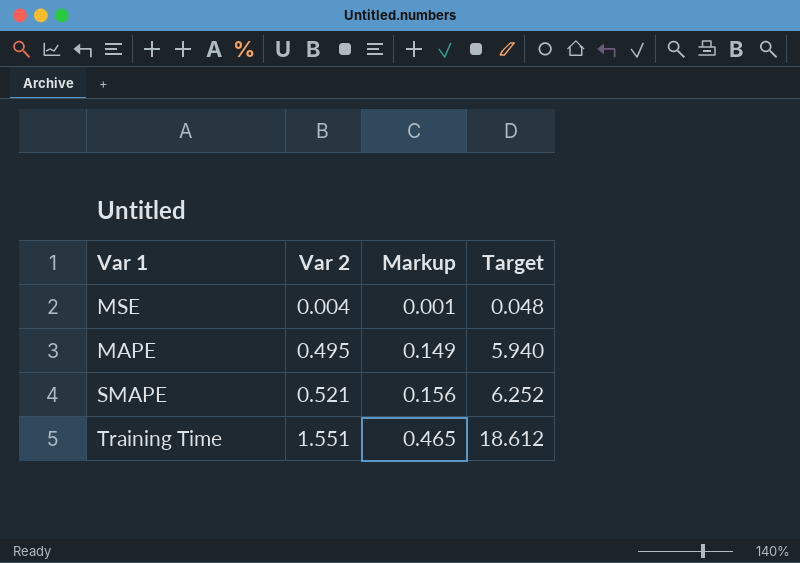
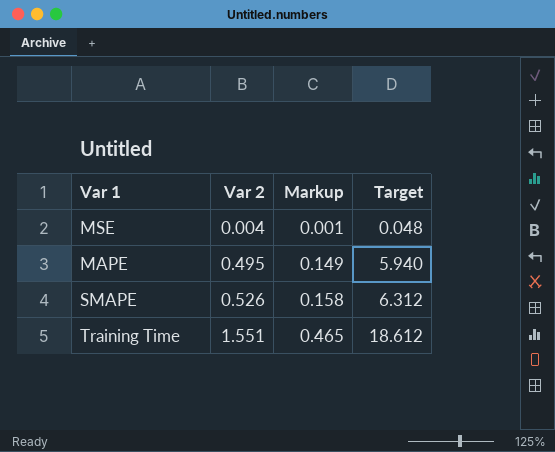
SMAPE | Var 2: 0.521 -> 0.526
SMAPE | Markup: 0.156 -> 0.158
SMAPE | Target: 6.252 -> 6.312

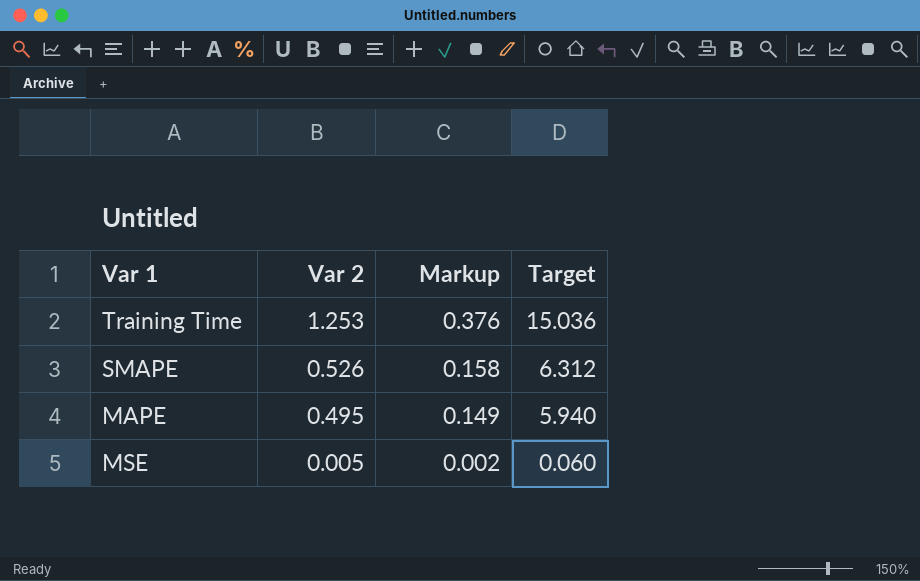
row order: Var 2 ascending -> Var 2 descending
Training Time | Var 2: 1.551 -> 1.253
Training Time | Markup: 0.465 -> 0.376
Training Time | Target: 18.612 -> 15.036
MSE | Var 2: 0.004 -> 0.005
MSE | Markup: 0.001 -> 0.002
MSE | Target: 0.048 -> 0.060

